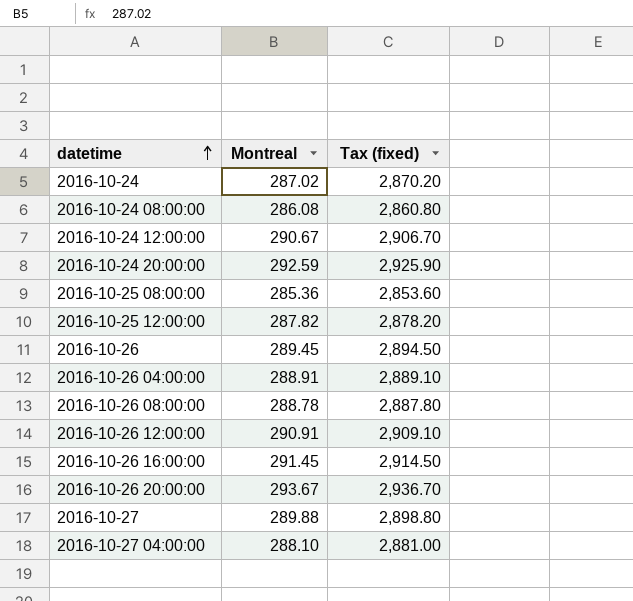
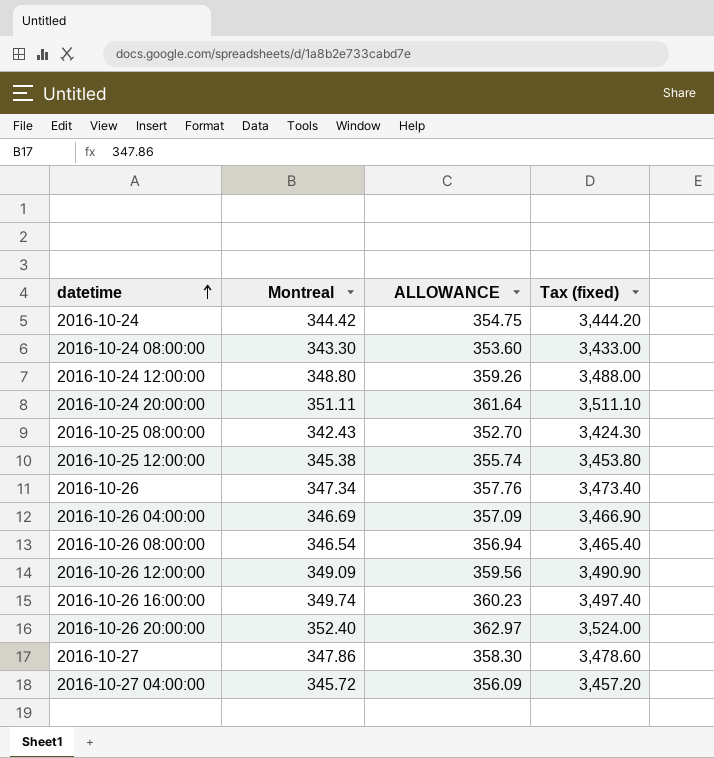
column ALLOWANCE | formula: none -> [Montreal] * 1.03
2016-10-24 | Montreal: 287.02 -> 344.42
2016-10-24 | Tax (fixed): 2,870.20 -> 3,444.20
2016-10-24 08:00:00 | Montreal: 286.08 -> 343.30
2016-10-24 08:00:00 | Tax (fixed): 2,860.80 -> 3,433.00
2016-10-24 12:00:00 | Montreal: 290.67 -> 348.80
2016-10-24 12:00:00 | Tax (fixed): 2,906.70 -> 3,488.00
2016-10-24 20:00:00 | Montreal: 292.59 -> 351.11
2016-10-24 20:00:00 | Tax (fixed): 2,925.90 -> 3,511.10
2016-10-25 08:00:00 | Montreal: 285.36 -> 342.43
2016-10-25 08:00:00 | Tax (fixed): 2,853.60 -> 3,424.30
2016-10-25 12:00:00 | Montreal: 287.82 -> 345.38
2016-10-25 12:00:00 | Tax (fixed): 2,878.20 -> 3,453.80
2016-10-26 | Montreal: 289.45 -> 347.34
2016-10-26 | Tax (fixed): 2,894.50 -> 3,473.40
2016-10-26 04:00:00 | Montreal: 288.91 -> 346.69
2016-10-26 04:00:00 | Tax (fixed): 2,889.10 -> 3,466.90
2016-10-26 08:00:00 | Montreal: 288.78 -> 346.54
2016-10-26 08:00:00 | Tax (fixed): 2,887.80 -> 3,465.40
2016-10-26 12:00:00 | Montreal: 290.91 -> 349.09
2016-10-26 12:00:00 | Tax (fixed): 2,909.10 -> 3,490.90
2016-10-26 16:00:00 | Montreal: 291.45 -> 349.74
2016-10-26 16:00:00 | Tax (fixed): 2,914.50 -> 3,497.40
2016-10-26 20:00:00 | Montreal: 293.67 -> 352.40
2016-10-26 20:00:00 | Tax (fixed): 2,936.70 -> 3,524.00
2016-10-27 | Montreal: 289.88 -> 347.86
2016-10-27 | Tax (fixed): 2,898.80 -> 3,478.60
2016-10-27 04:00:00 | Montreal: 288.10 -> 345.72
2016-10-27 04:00:00 | Tax (fixed): 2,881.00 -> 3,457.20

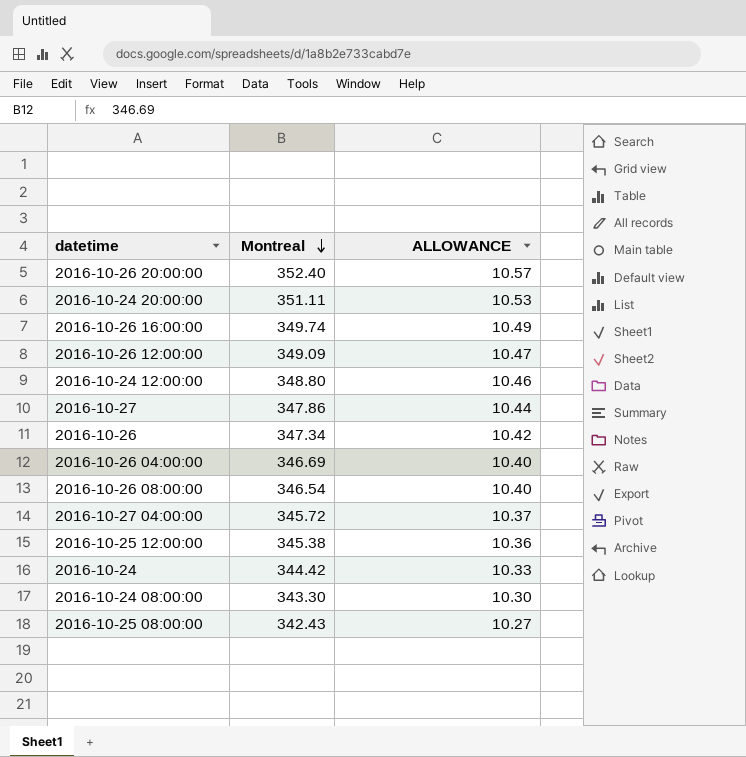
row order: datetime ascending -> Montreal descending
column Tax (fixed) | formula: [Montreal] * 10 -> none
column ALLOWANCE | formula: [Montreal] * 1.03 -> [Montreal] * 0.03

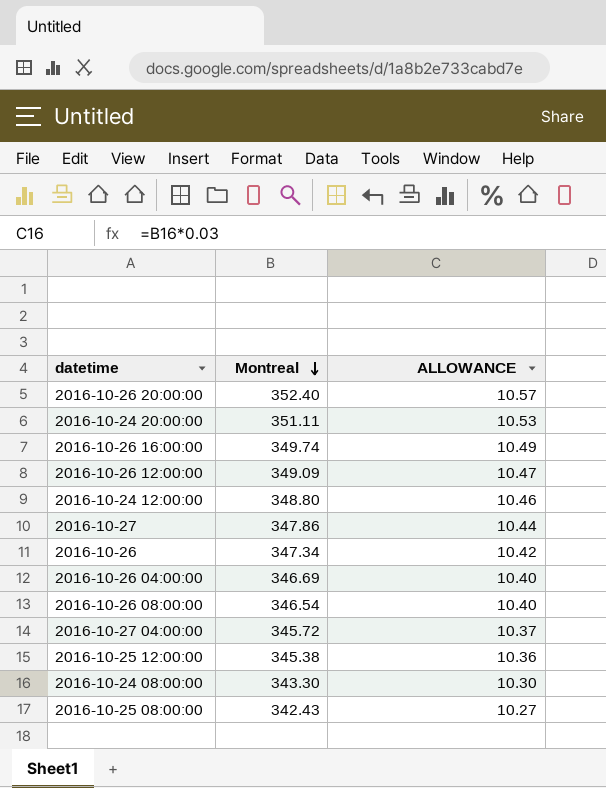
row 2016-10-24: 344.42 | 10.33 -> none

